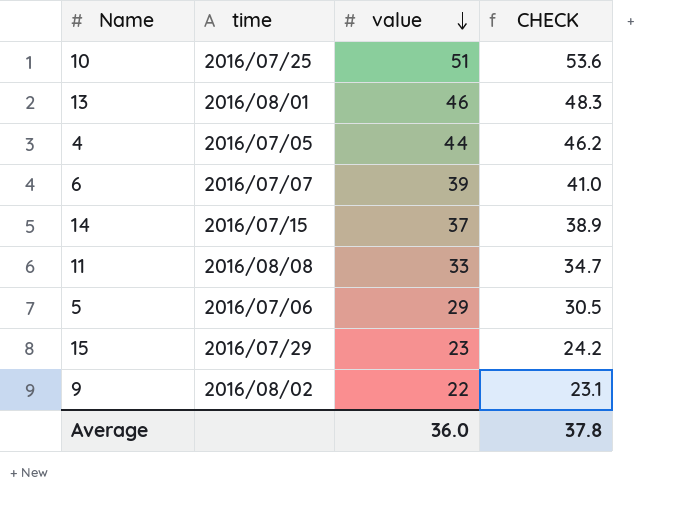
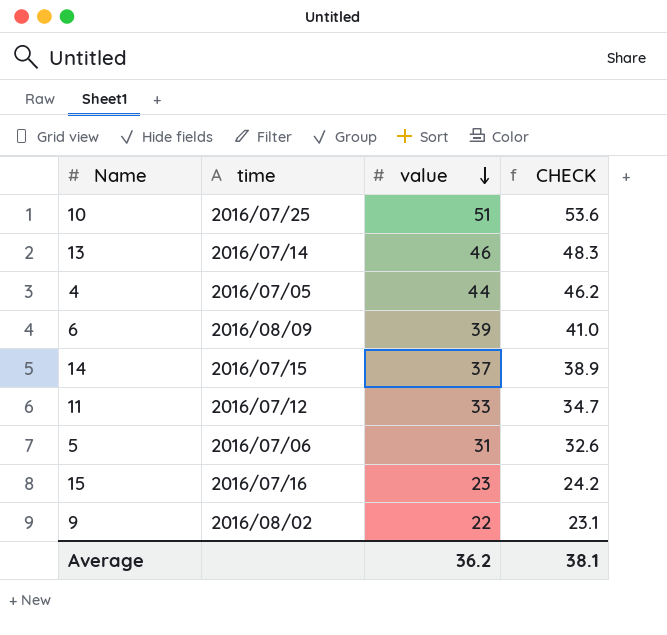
13 | time: 2016/08/01 -> 2016/07/14
6 | time: 2016/07/07 -> 2016/08/09
11 | time: 2016/08/08 -> 2016/07/12
5 | value: 29 -> 31
5 | CHECK: 30.5 -> 32.6
15 | time: 2016/07/29 -> 2016/07/16
Average | value: 36.0 -> 36.2
Average | CHECK: 37.8 -> 38.1

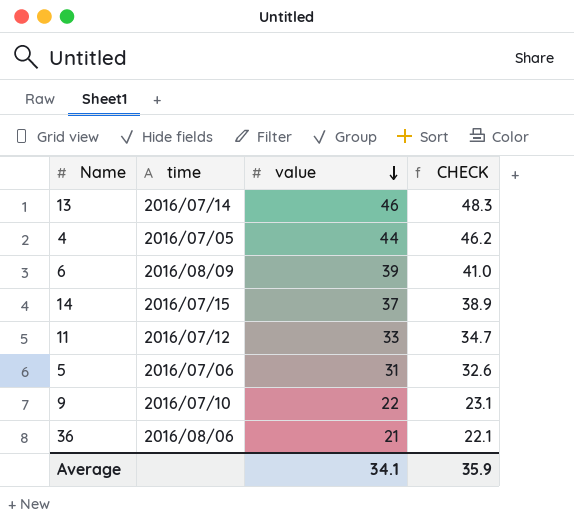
row 10: 2016/07/25 | 51 | 53.6 -> none
row 15: 2016/07/16 | 23 | 24.2 -> none
9 | time: 2016/08/02 -> 2016/07/10
row 36: none -> 2016/08/06 | 21 | 22.1
Average | value: 36.2 -> 34.1
Average | CHECK: 38.1 -> 35.9

